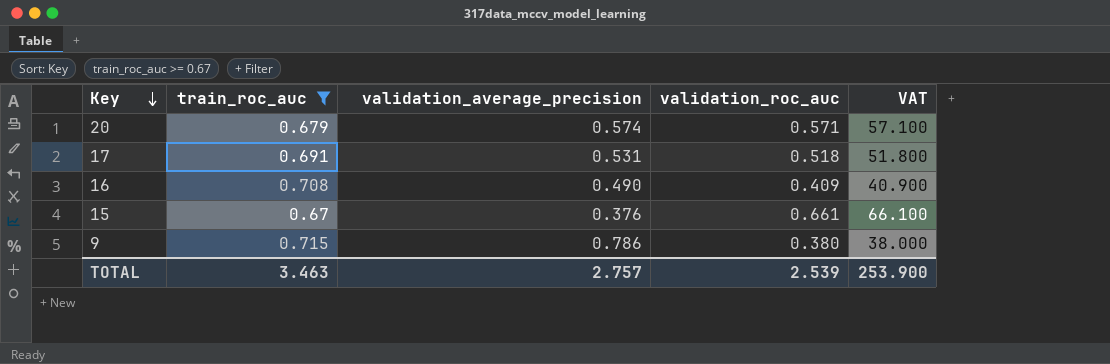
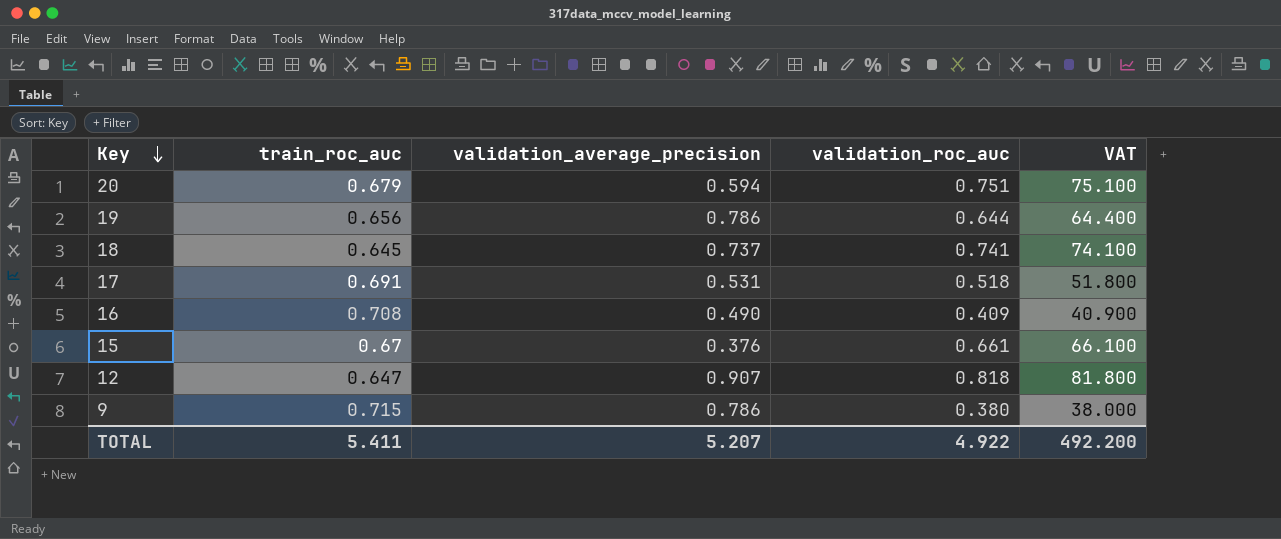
filter: train_roc_auc >= 0.67 -> none
20 | validation_average_precision: 0.574 -> 0.594
20 | validation_roc_auc: 0.571 -> 0.751
20 | VAT: 57.100 -> 75.100
TOTAL | train_roc_auc: 3.463 -> 5.411
TOTAL | validation_average_precision: 2.757 -> 5.207
TOTAL | validation_roc_auc: 2.539 -> 4.922
TOTAL | VAT: 253.900 -> 492.200

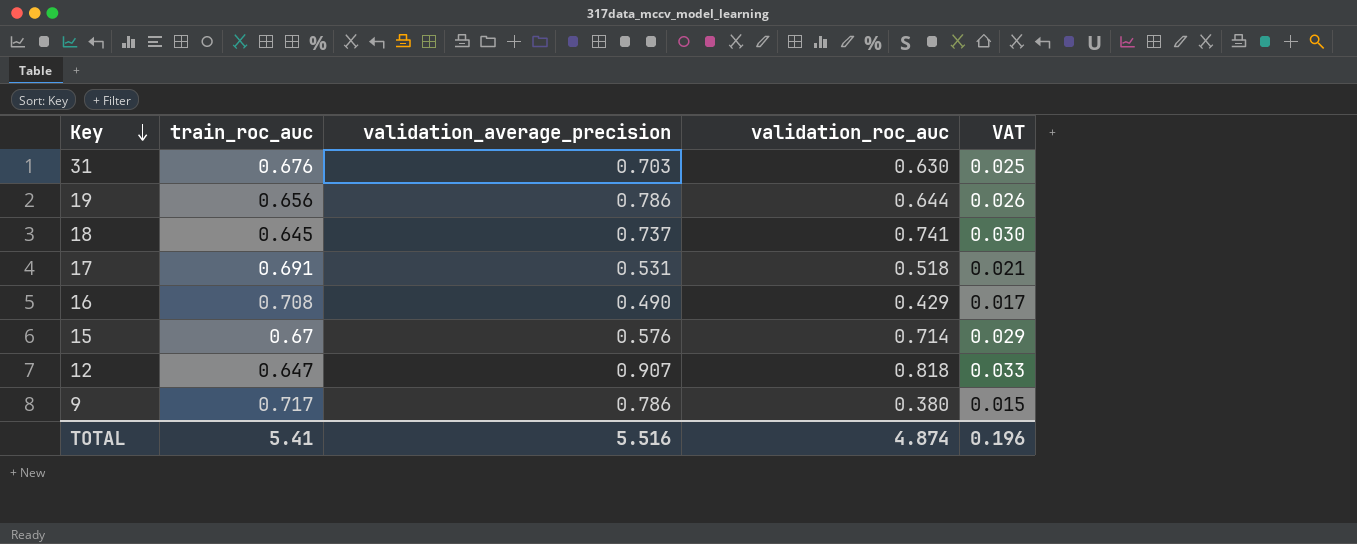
column VAT | formula: [validation_roc_auc] * 100 -> [validation_roc_auc] * 0.04
row 20: 0.679 | 0.594 | 0.751 | 75.100 -> none
row 31: none -> 0.676 | 0.703 | 0.630 | 0.025
16 | validation_roc_auc: 0.409 -> 0.429
15 | validation_average_precision: 0.376 -> 0.576
15 | validation_roc_auc: 0.661 -> 0.714
9 | train_roc_auc: 0.715 -> 0.717
TOTAL | train_roc_auc: 5.411 -> 5.41
TOTAL | validation_average_precision: 5.207 -> 5.516
TOTAL | validation_roc_auc: 4.922 -> 4.874
TOTAL | VAT: 492.200 -> 0.196

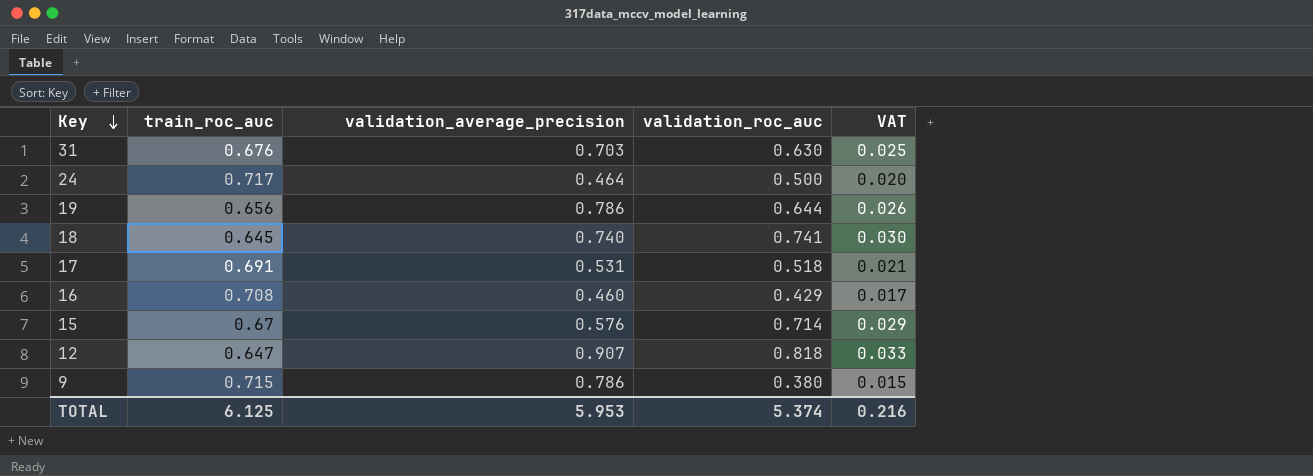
row 24: none -> 0.717 | 0.464 | 0.500 | 0.020
18 | validation_average_precision: 0.737 -> 0.740
16 | validation_average_precision: 0.490 -> 0.460
9 | train_roc_auc: 0.717 -> 0.715
TOTAL | train_roc_auc: 5.41 -> 6.125
TOTAL | validation_average_precision: 5.516 -> 5.953
TOTAL | validation_roc_auc: 4.874 -> 5.374
TOTAL | VAT: 0.196 -> 0.216

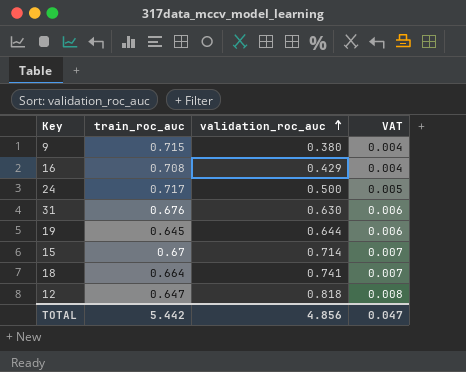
row order: Key descending -> validation_roc_auc ascending
column validation_average_precision | position: 3 -> none
column VAT | formula: [validation_roc_auc] * 0.04 -> [validation_roc_auc] * 0.01
row 17: 0.691 | 0.531 | 0.518 | 0.021 -> none
19 | train_roc_auc: 0.656 -> 0.645
18 | train_roc_auc: 0.645 -> 0.664
TOTAL | train_roc_auc: 6.125 -> 5.442
TOTAL | validation_roc_auc: 5.374 -> 4.856
TOTAL | VAT: 0.216 -> 0.047

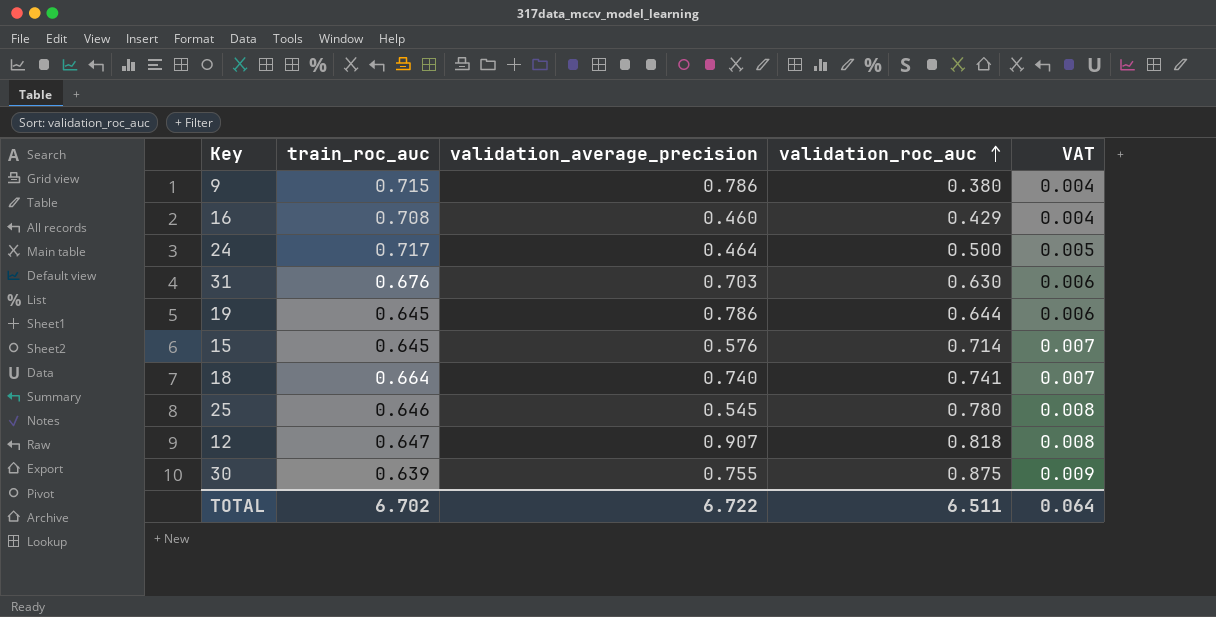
column validation_average_precision | position: none -> 3
15 | train_roc_auc: 0.67 -> 0.645
row 25: none -> 0.646 | 0.545 | 0.780 | 0.008
row 30: none -> 0.639 | 0.755 | 0.875 | 0.009
TOTAL | train_roc_auc: 5.442 -> 6.702
TOTAL | validation_roc_auc: 4.856 -> 6.511
TOTAL | VAT: 0.047 -> 0.064

